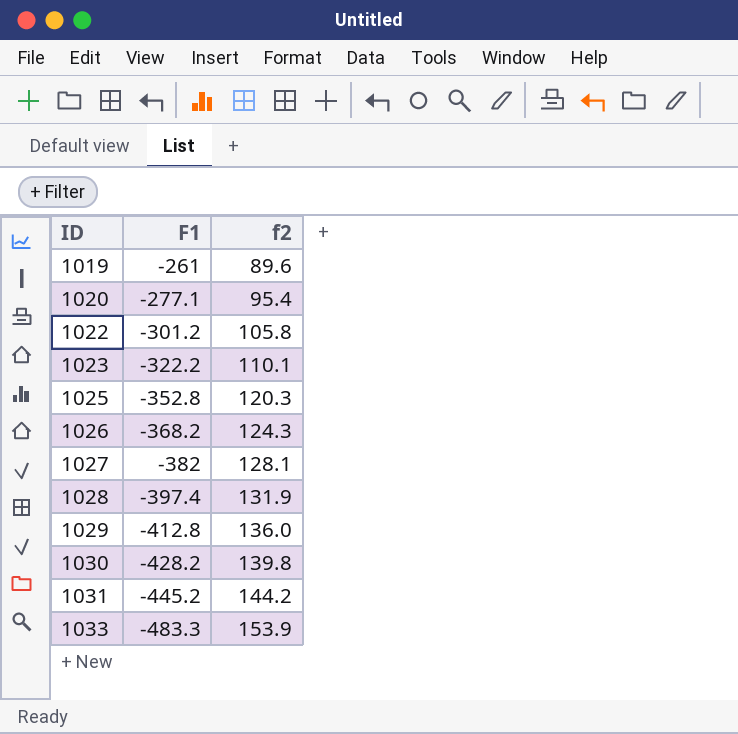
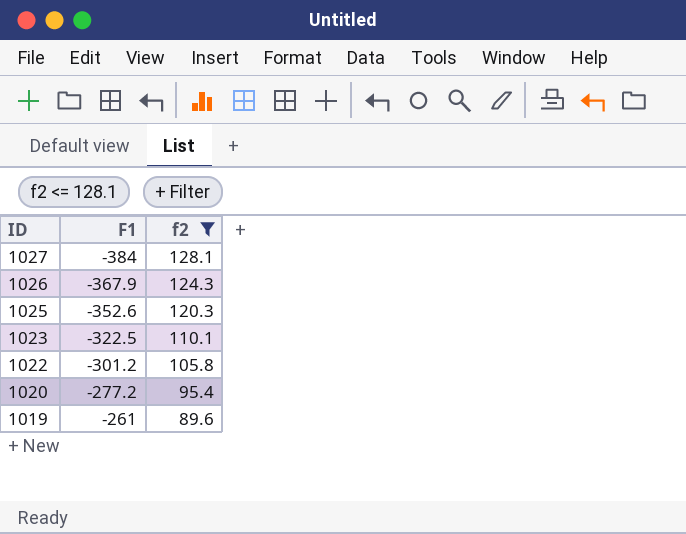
filter: none -> f2 <= 128.1
row order: ID ascending -> ID descending
1027 | F1: -382 -> -384
1026 | F1: -368.2 -> -367.9
1025 | F1: -352.8 -> -352.6
1023 | F1: -322.2 -> -322.5
1020 | F1: -277.1 -> -277.2

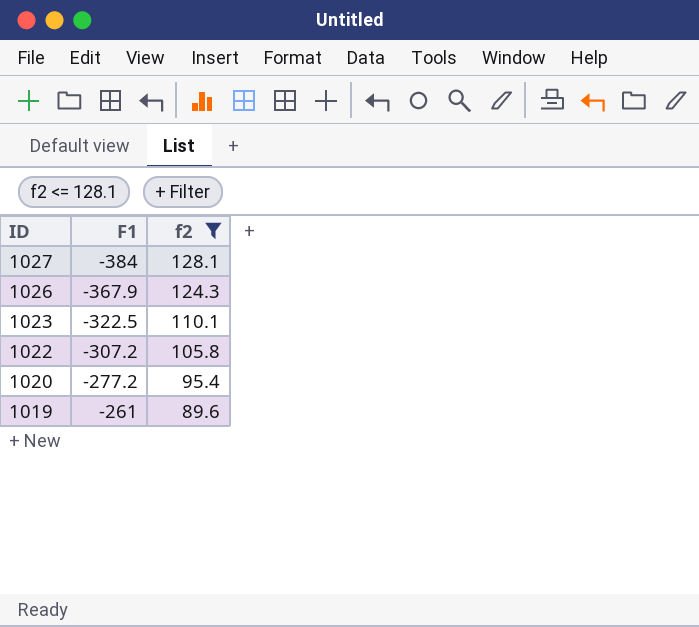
row 1025: -352.6 | 120.3 -> none
1022 | F1: -301.2 -> -307.2

